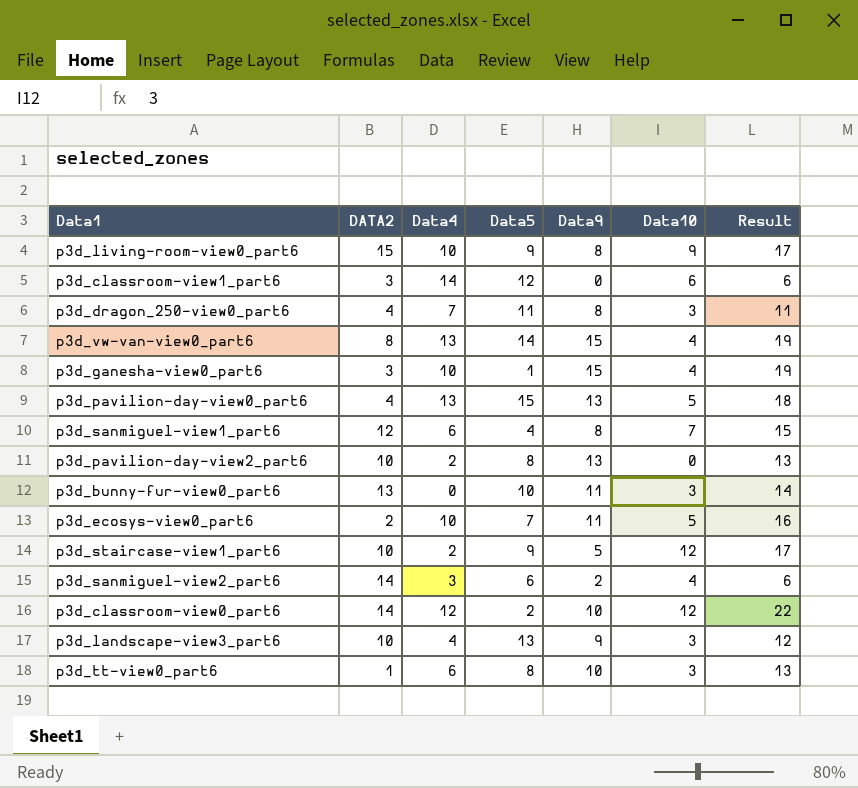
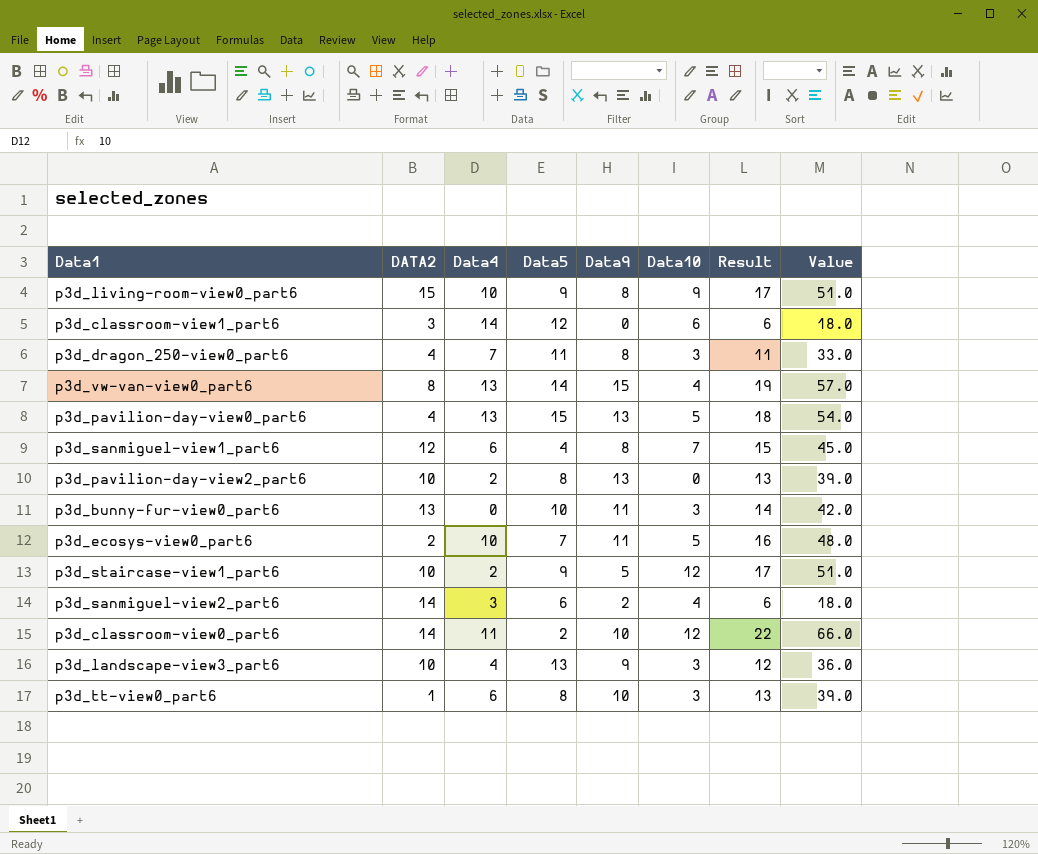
column Value | formula: none -> [Result] * 3
row p3d_ganesha-view0_part6: 3 | 10 | 1 | 15 | 4 | 19 -> none
p3d_classroom-view0_part6 | Data4: 12 -> 11

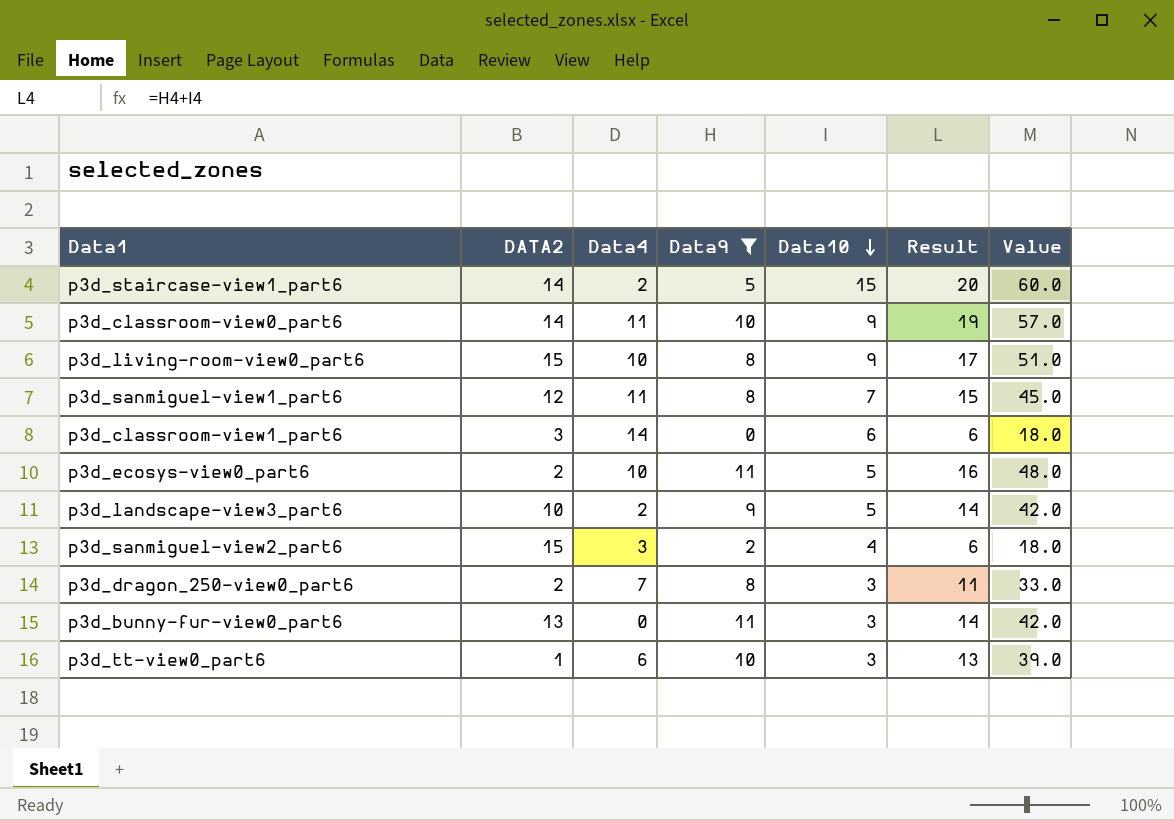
filter: none -> Data9 <= 11
row order: none -> Data10 descending
column Data5 | position: 4 -> none
p3d_staircase-view1_part6 | DATA2: 10 -> 14
p3d_staircase-view1_part6 | Data10: 12 -> 15
p3d_staircase-view1_part6 | Result: 17 -> 20
p3d_staircase-view1_part6 | Value: 51.0 -> 60.0
p3d_classroom-view0_part6 | Data10: 12 -> 9
p3d_classroom-view0_part6 | Result: 22 -> 19
p3d_classroom-view0_part6 | Value: 66.0 -> 57.0
p3d_sanmiguel-view1_part6 | Data4: 6 -> 11
p3d_landscape-view3_part6 | Data4: 4 -> 2
p3d_landscape-view3_part6 | Data10: 3 -> 5
p3d_landscape-view3_part6 | Result: 12 -> 14
p3d_landscape-view3_part6 | Value: 36.0 -> 42.0
p3d_sanmiguel-view2_part6 | DATA2: 14 -> 15
p3d_dragon_250-view0_part6 | DATA2: 4 -> 2

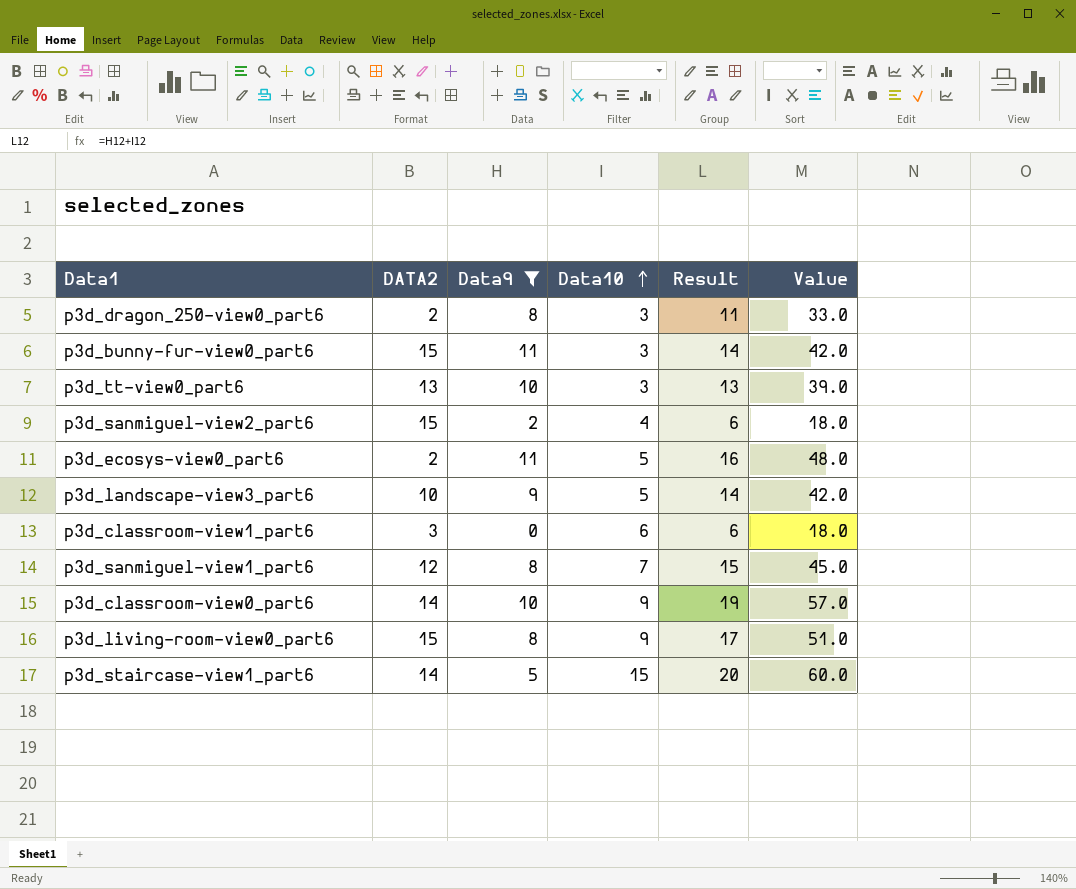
row order: Data10 descending -> Data10 ascending
column Data4 | position: 3 -> none
p3d_bunny-fur-view0_part6 | DATA2: 13 -> 15
p3d_tt-view0_part6 | DATA2: 1 -> 13

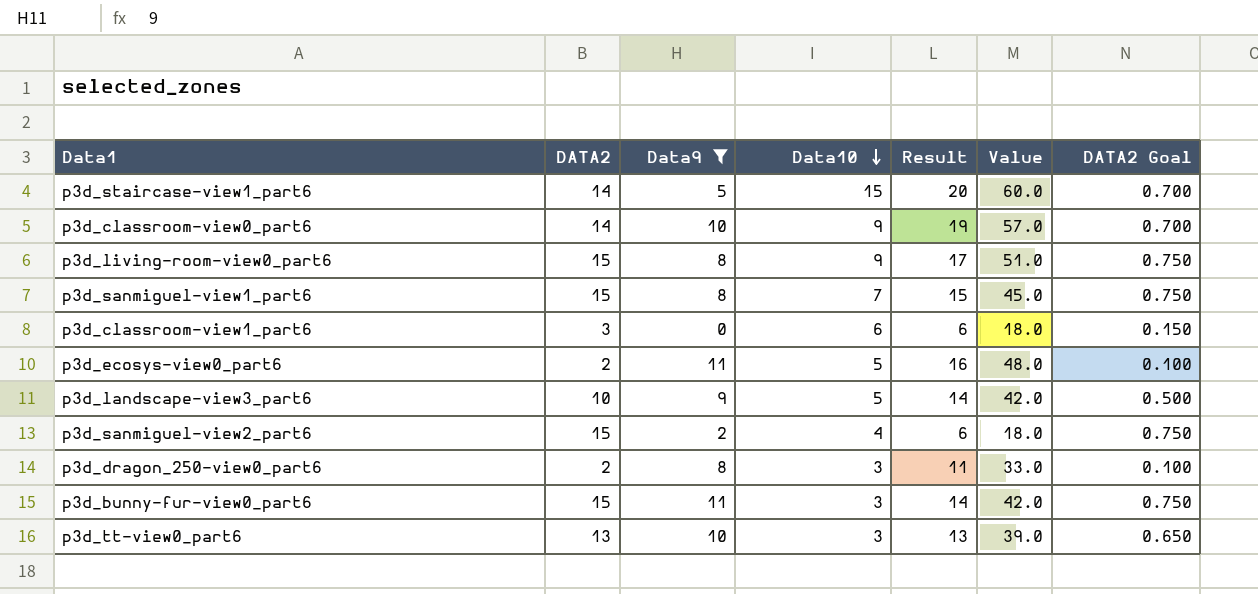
row order: Data10 ascending -> Data10 descending
column DATA2 Goal | formula: none -> [DATA2] * 0.05
p3d_sanmiguel-view1_part6 | DATA2: 12 -> 15

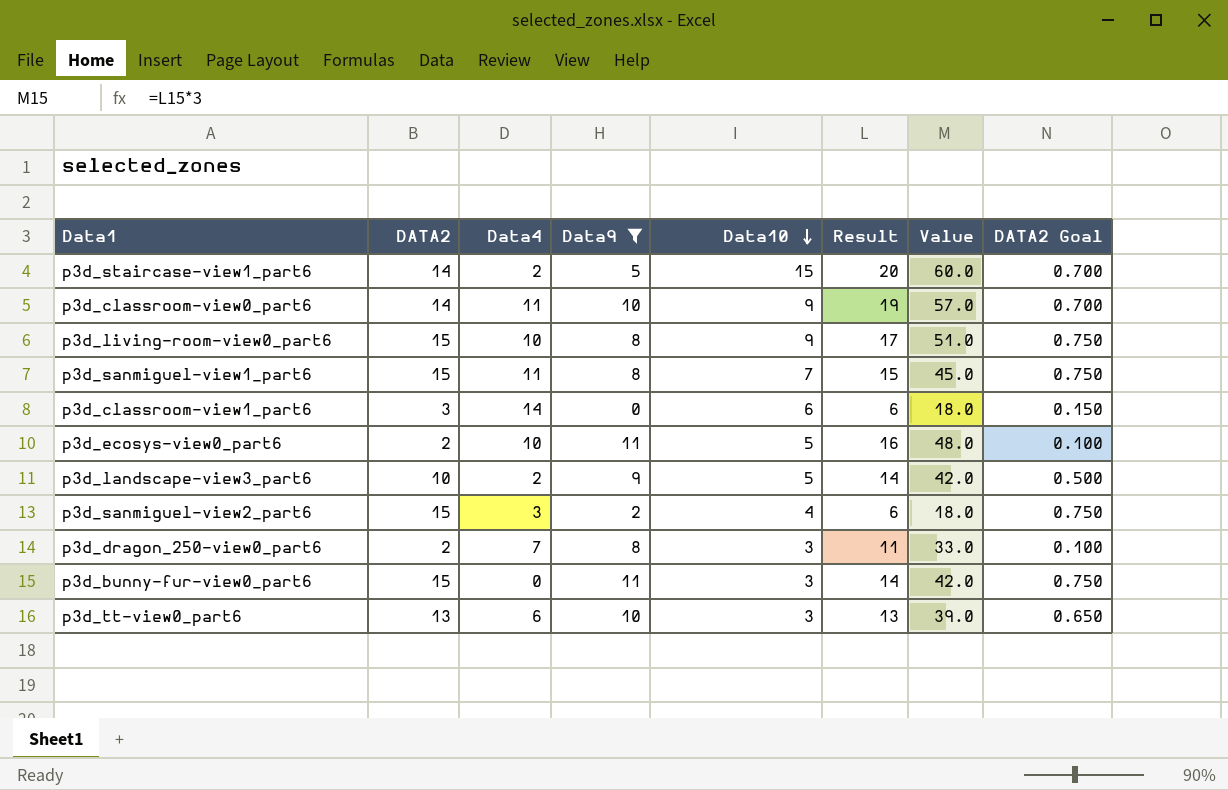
column Data4 | position: none -> 3

